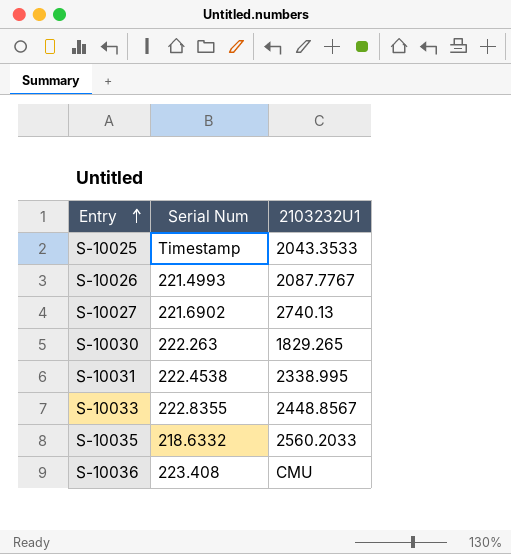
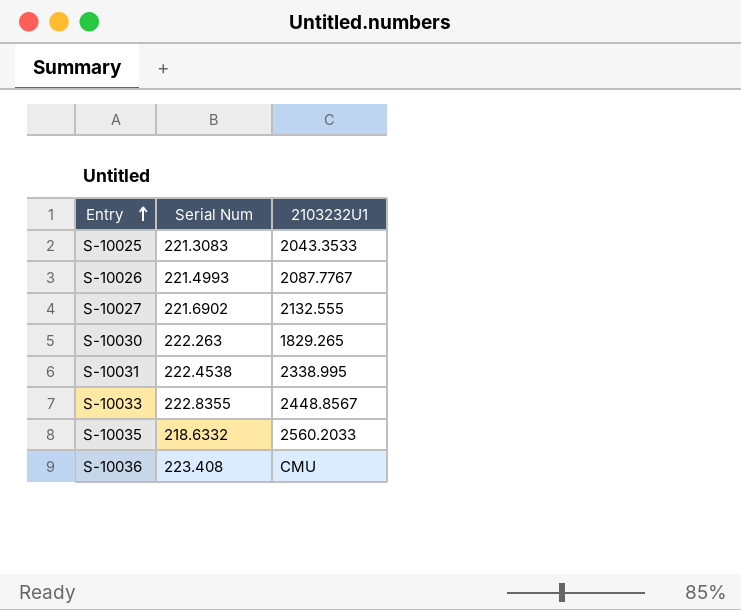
S-10025 | Serial Num: Timestamp -> 221.3083
S-10027 | 2103232U1: 2740.13 -> 2132.555

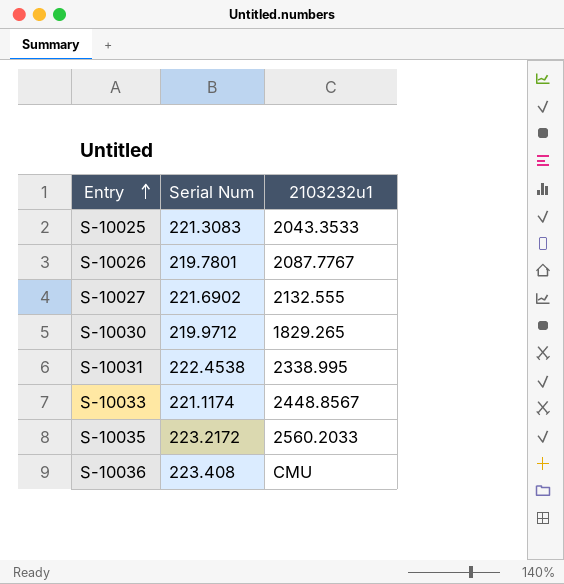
column name: 2103232U1 -> 2103232u1
S-10026 | Serial Num: 221.4993 -> 219.7801
S-10030 | Serial Num: 222.263 -> 219.9712
S-10033 | Serial Num: 222.8355 -> 221.1174
S-10035 | Serial Num: 218.6332 -> 223.2172

